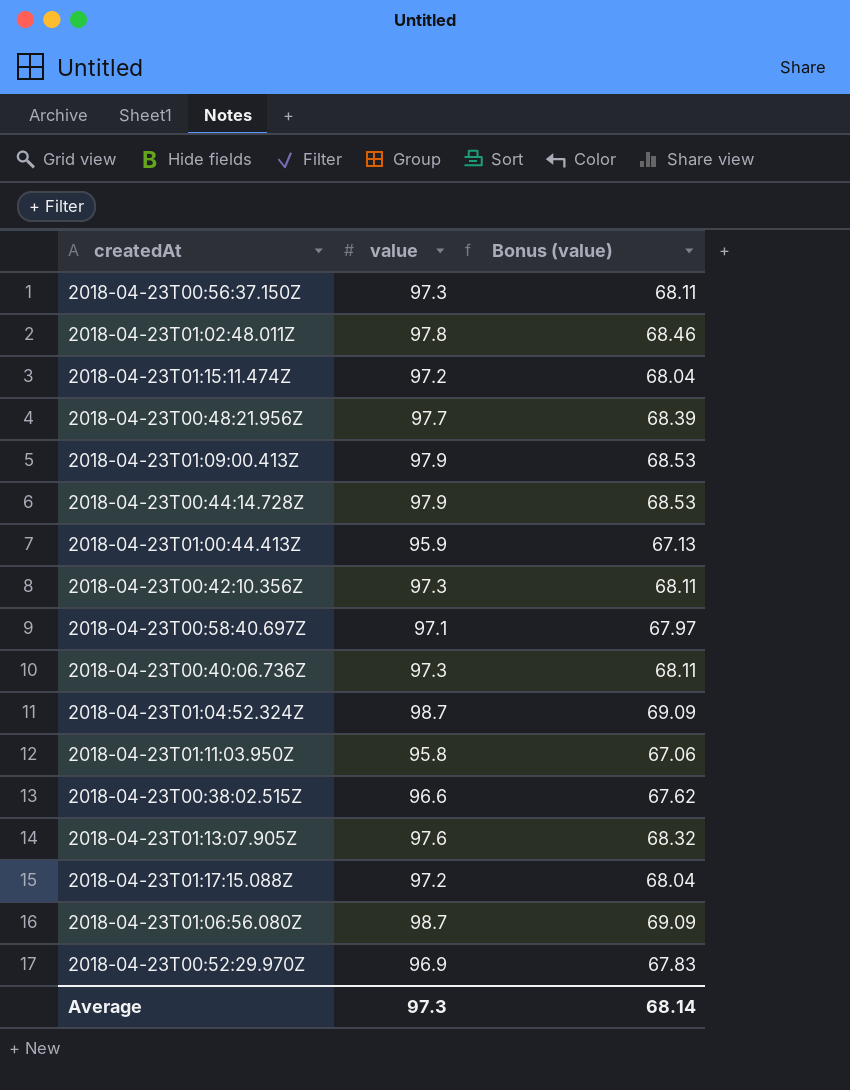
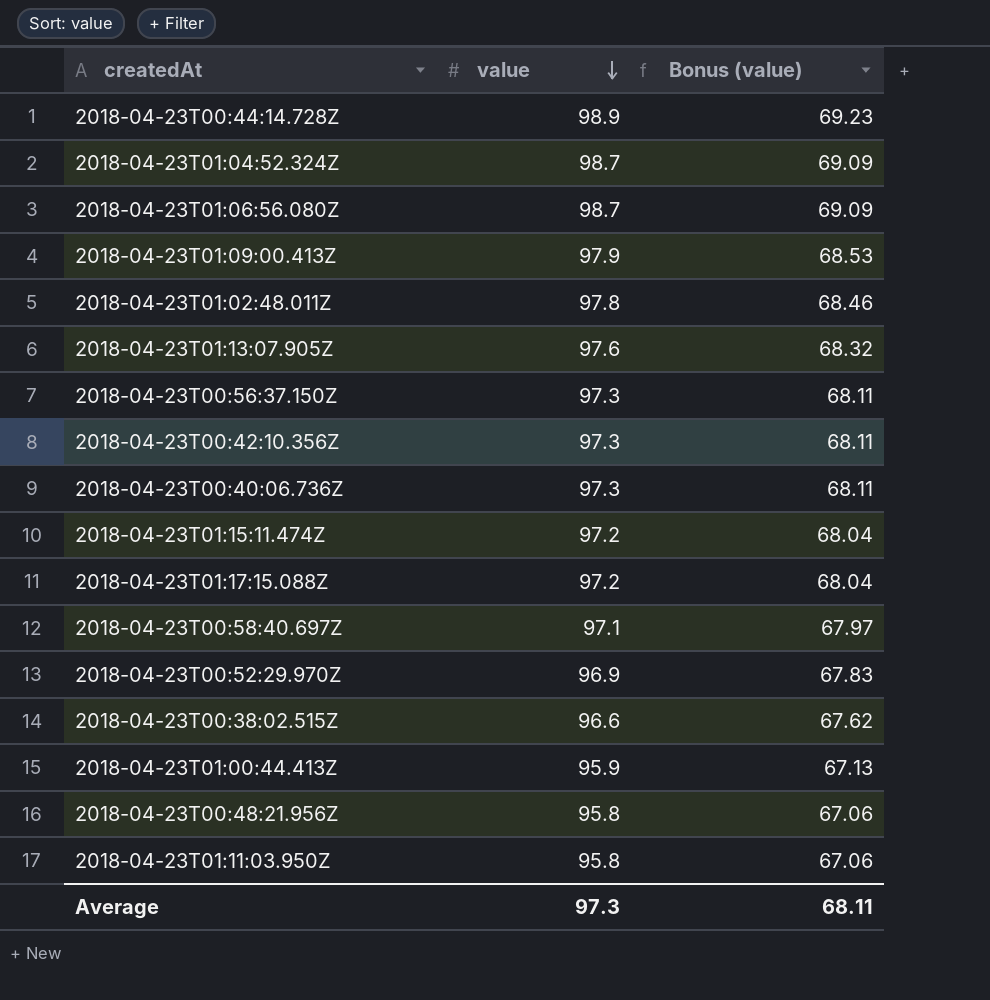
row order: none -> value descending
2018-04-23T00:44:14.728Z | value: 97.9 -> 98.9
2018-04-23T00:44:14.728Z | Bonus (value): 68.53 -> 69.23
2018-04-23T00:48:21.956Z | value: 97.7 -> 95.8
2018-04-23T00:48:21.956Z | Bonus (value): 68.39 -> 67.06
Average | Bonus (value): 68.14 -> 68.11

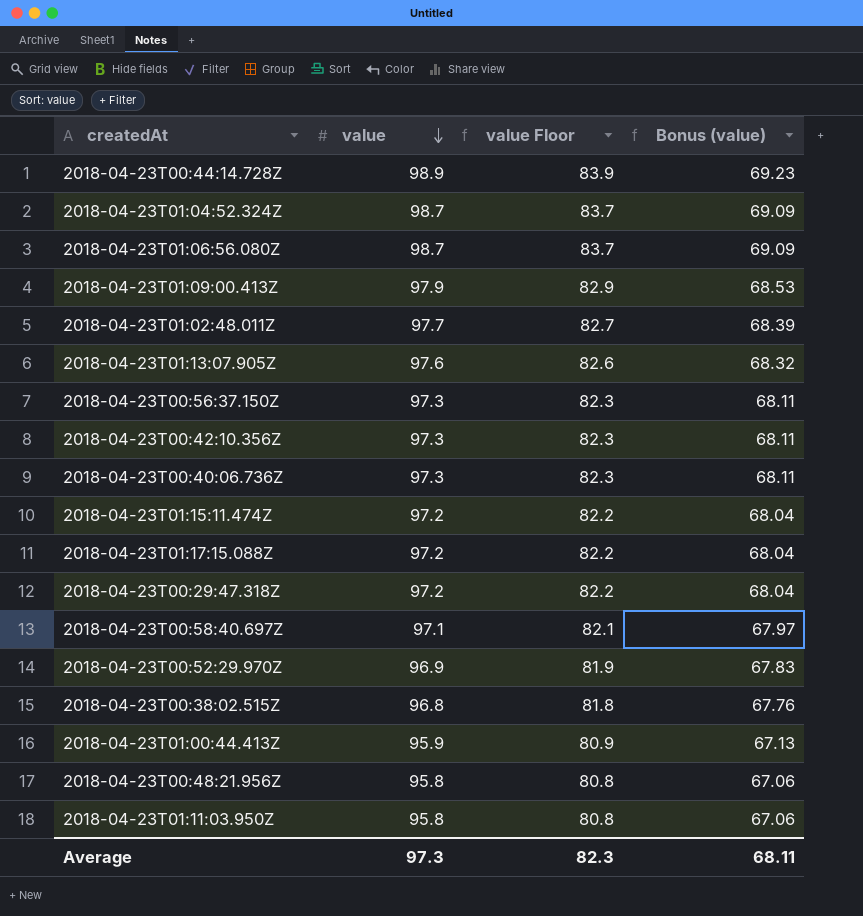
column value Floor | formula: none -> [value] - 15
2018-04-23T01:02:48.011Z | value: 97.8 -> 97.7
2018-04-23T01:02:48.011Z | Bonus (value): 68.46 -> 68.39
row 2018-04-23T00:29:47.318Z: none -> 97.2 | 82.2 | 68.04
2018-04-23T00:38:02.515Z | value: 96.6 -> 96.8
2018-04-23T00:38:02.515Z | Bonus (value): 67.62 -> 67.76

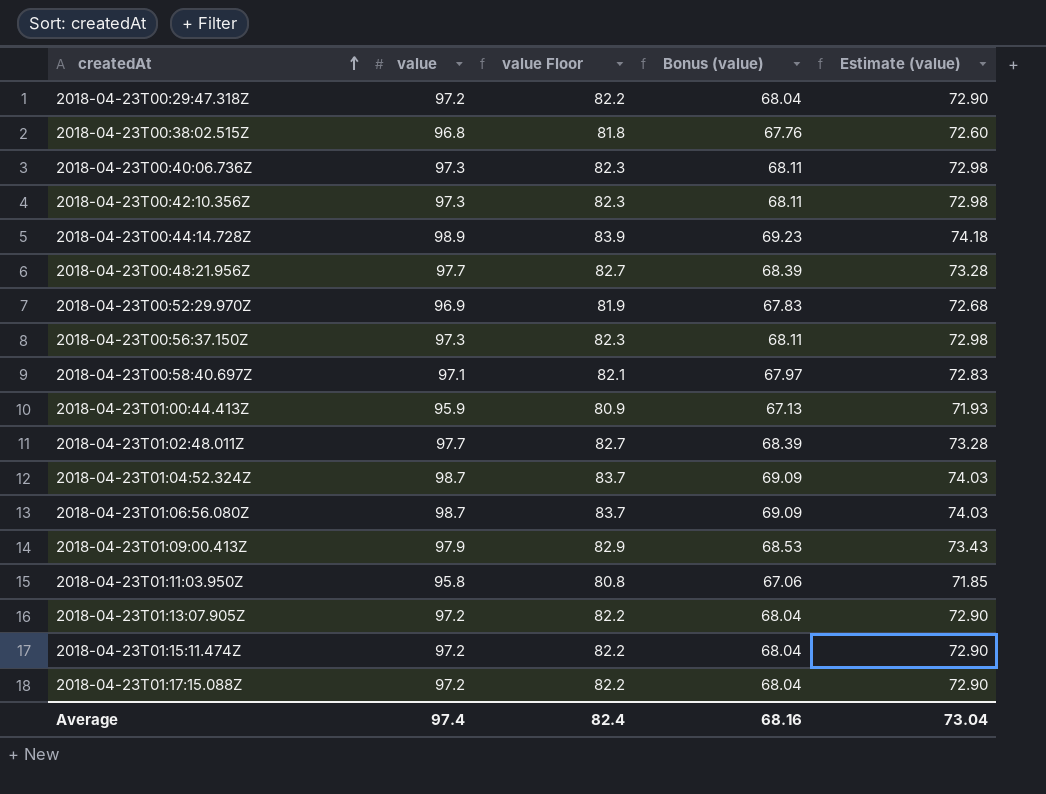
row order: value descending -> createdAt ascending
column Estimate (value) | formula: none -> [value] * 0.75
2018-04-23T00:48:21.956Z | value: 95.8 -> 97.7
2018-04-23T00:48:21.956Z | value Floor: 80.8 -> 82.7
2018-04-23T00:48:21.956Z | Bonus (value): 67.06 -> 68.39
2018-04-23T01:13:07.905Z | value: 97.6 -> 97.2
2018-04-23T01:13:07.905Z | value Floor: 82.6 -> 82.2
2018-04-23T01:13:07.905Z | Bonus (value): 68.32 -> 68.04
Average | value: 97.3 -> 97.4
Average | value Floor: 82.3 -> 82.4
Average | Bonus (value): 68.11 -> 68.16

